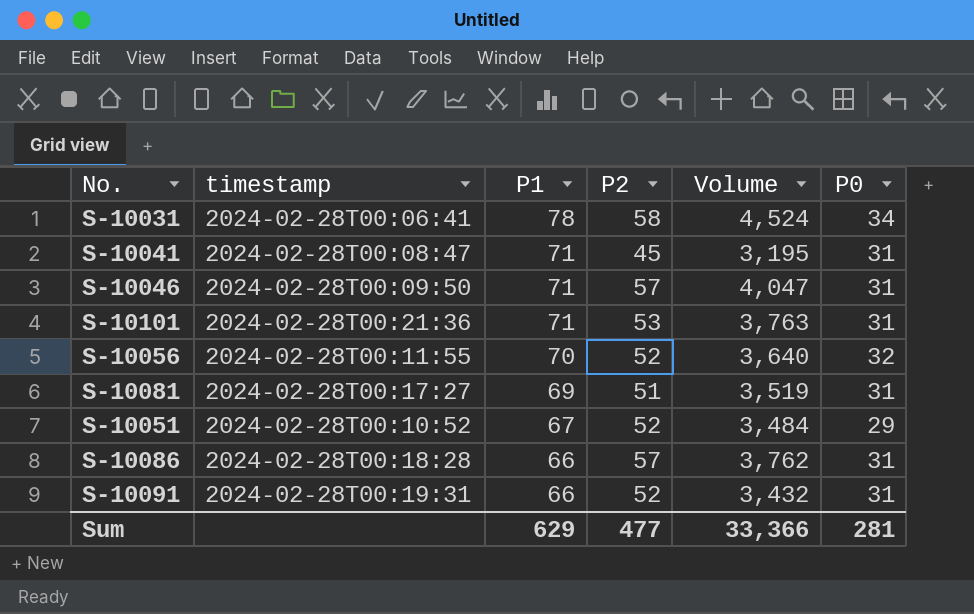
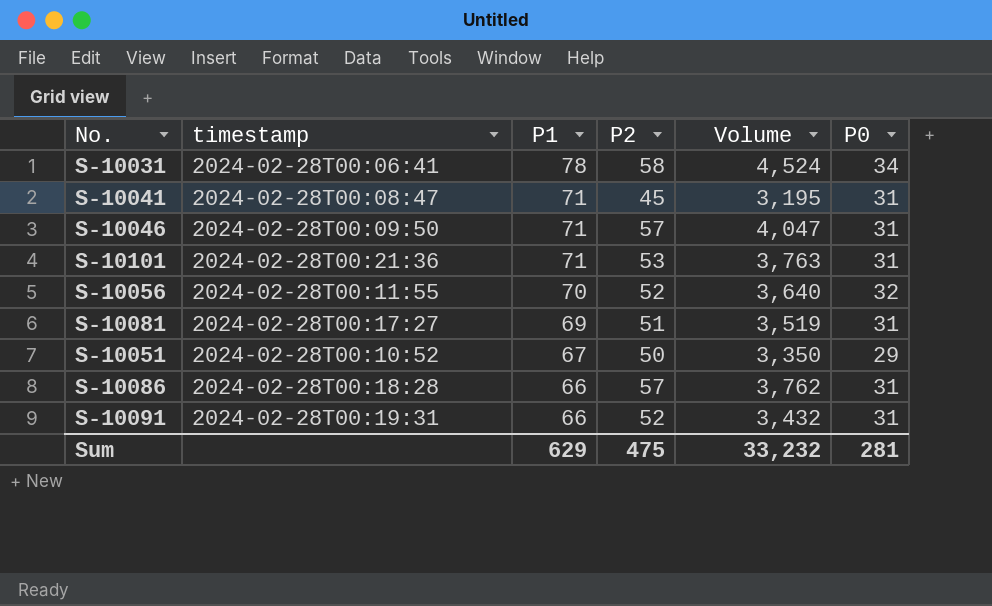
S-10051 | P2: 52 -> 50
S-10051 | Volume: 3,484 -> 3,350
Sum | P2: 477 -> 475
Sum | Volume: 33,366 -> 33,232

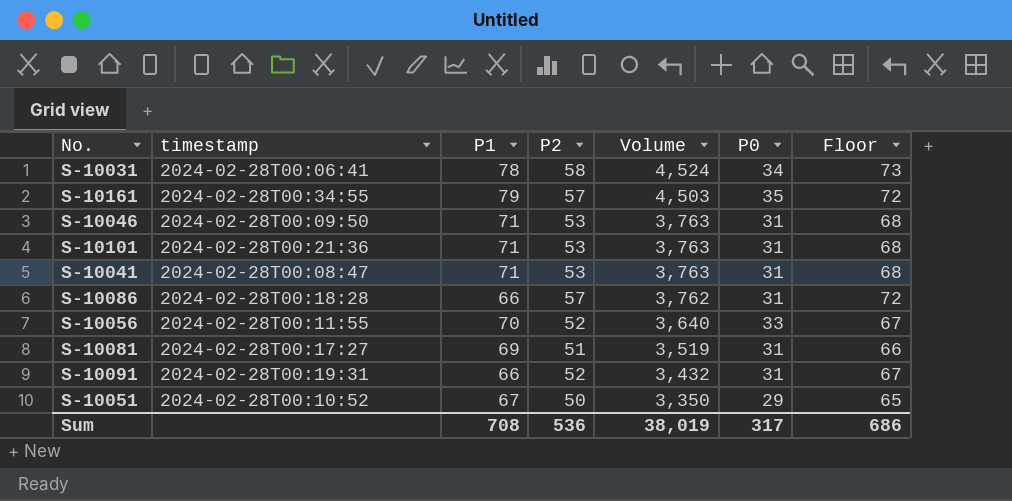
row order: P1 descending -> Volume descending
column Floor | formula: none -> [P2] + 15
row S-10161: none -> 2024-02-28T00:34:55 | 79 | 57 | 4,503 | 35 | 72
S-10046 | P2: 57 -> 53
S-10046 | Volume: 4,047 -> 3,763
S-10041 | P2: 45 -> 53
S-10041 | Volume: 3,195 -> 3,763
S-10056 | P0: 32 -> 33
Sum | P1: 629 -> 708
Sum | P2: 475 -> 536
Sum | Volume: 33,232 -> 38,019
Sum | P0: 281 -> 317

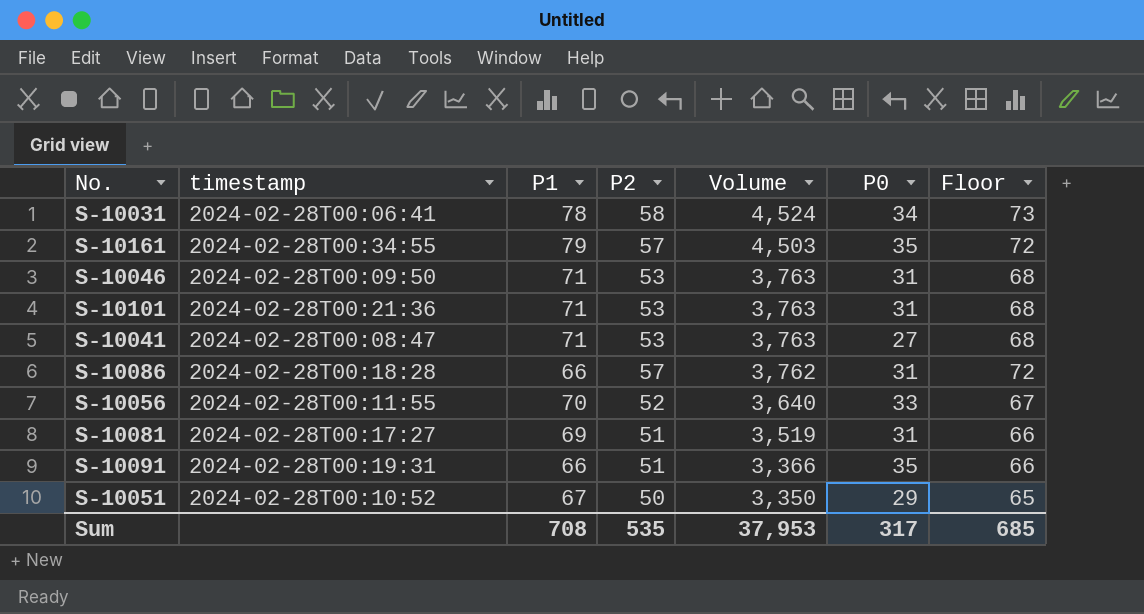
S-10041 | P0: 31 -> 27
S-10091 | P2: 52 -> 51
S-10091 | Volume: 3,432 -> 3,366
S-10091 | P0: 31 -> 35
S-10091 | Floor: 67 -> 66
Sum | P2: 536 -> 535
Sum | Volume: 38,019 -> 37,953
Sum | Floor: 686 -> 685

